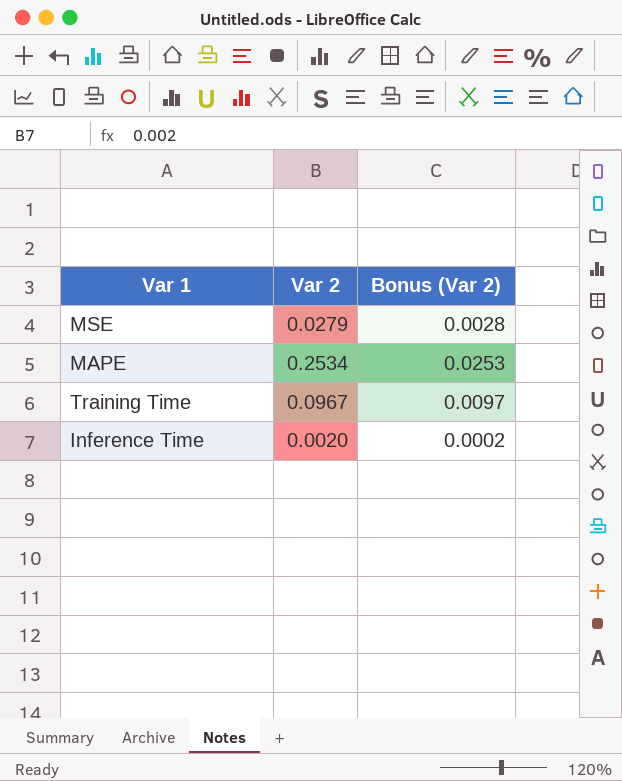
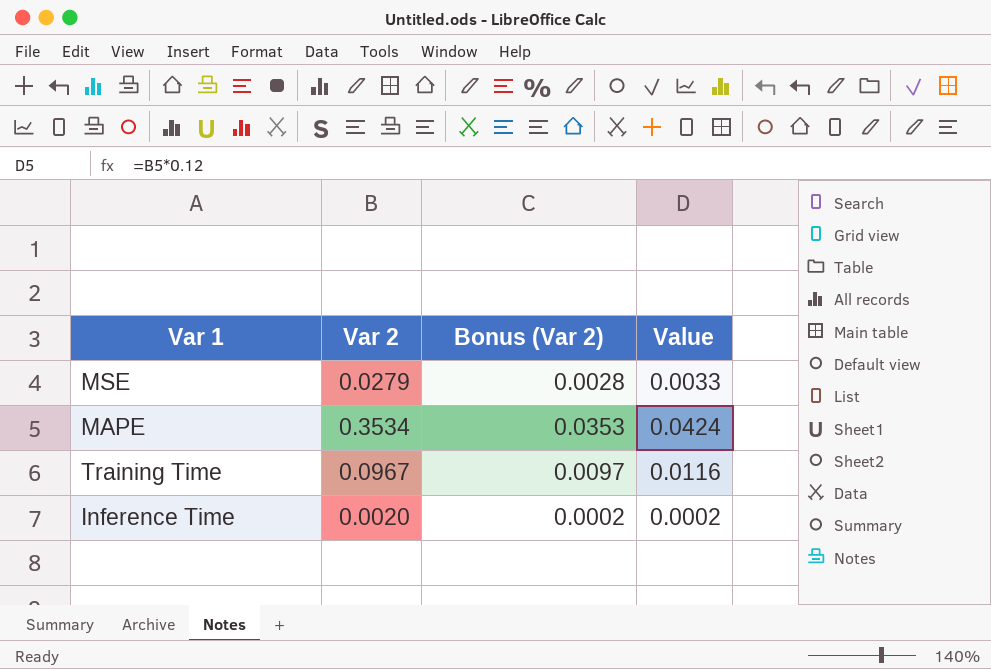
column Value | formula: none -> [Var 2] * 0.12
MAPE | Var 2: 0.2534 -> 0.3534
MAPE | Bonus (Var 2): 0.0253 -> 0.0353

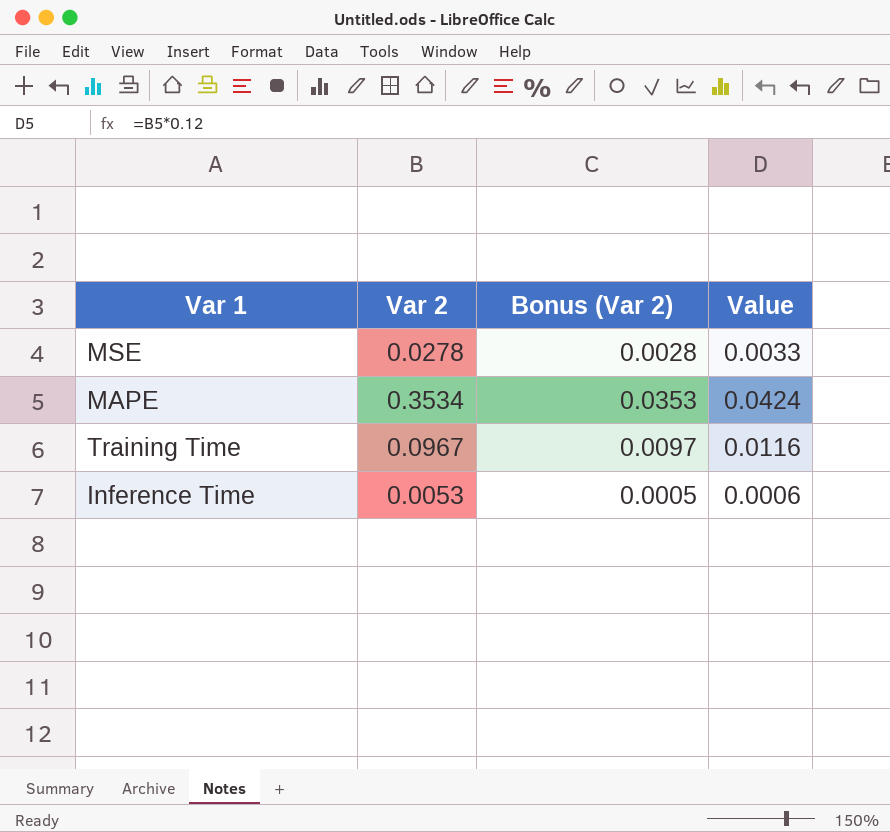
MSE | Var 2: 0.0279 -> 0.0278
Inference Time | Var 2: 0.0020 -> 0.0053
Inference Time | Bonus (Var 2): 0.0002 -> 0.0005
Inference Time | Value: 0.0002 -> 0.0006

